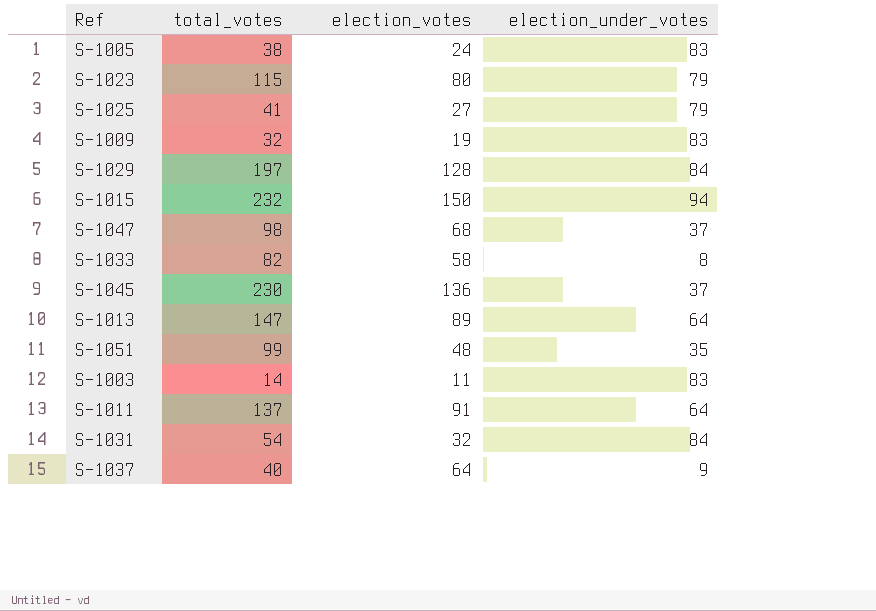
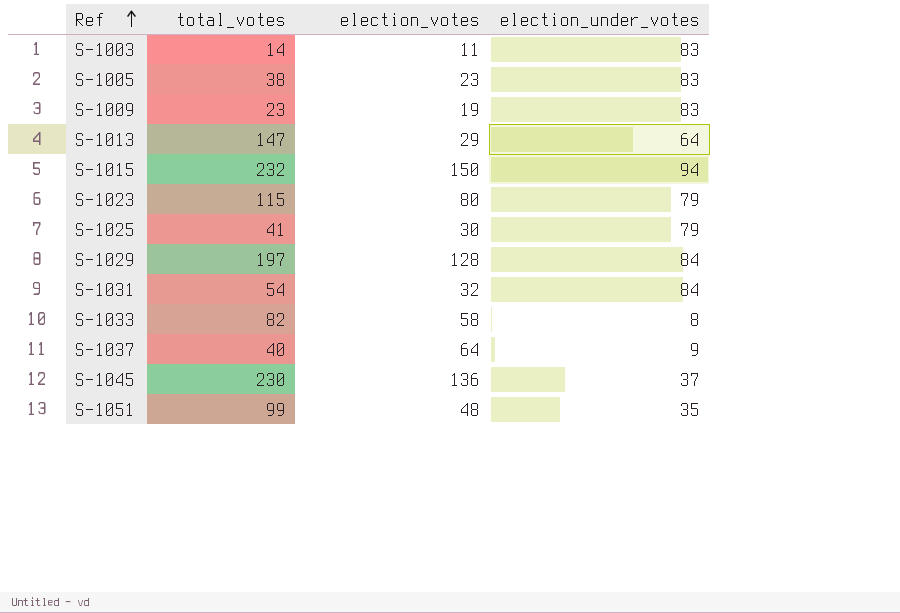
row order: none -> Ref ascending
row S-1047: 98 | 68 | 37 -> none
row S-1011: 137 | 91 | 64 -> none
S-1005 | election_votes: 24 -> 23
S-1009 | total_votes: 32 -> 23
S-1013 | election_votes: 89 -> 29
S-1025 | election_votes: 27 -> 30

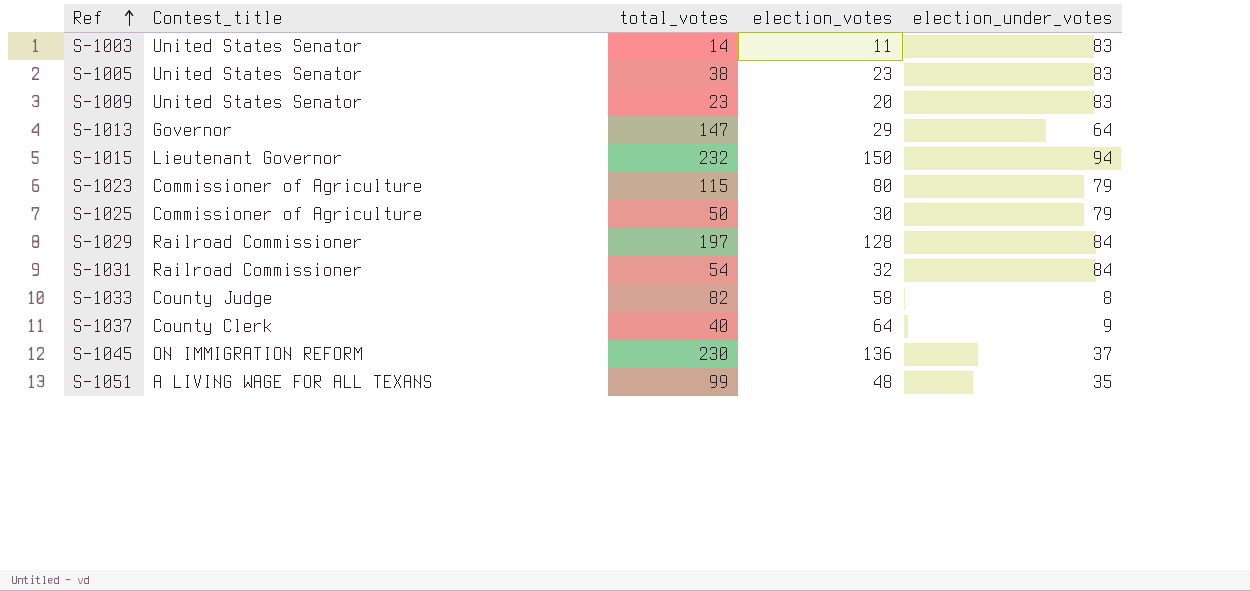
column Contest_title | position: none -> 2
S-1009 | election_votes: 19 -> 20
S-1025 | total_votes: 41 -> 50

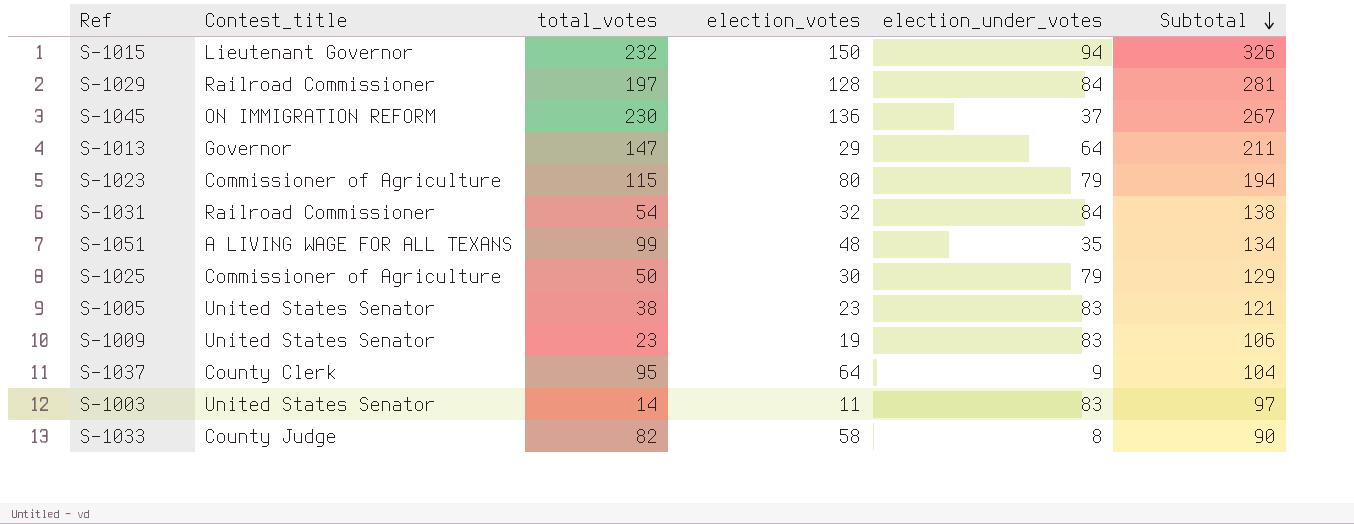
row order: Ref ascending -> Subtotal descending
column Subtotal | formula: none -> [total_votes] + [election_under_votes]
S-1009 | election_votes: 20 -> 19
S-1037 | total_votes: 40 -> 95

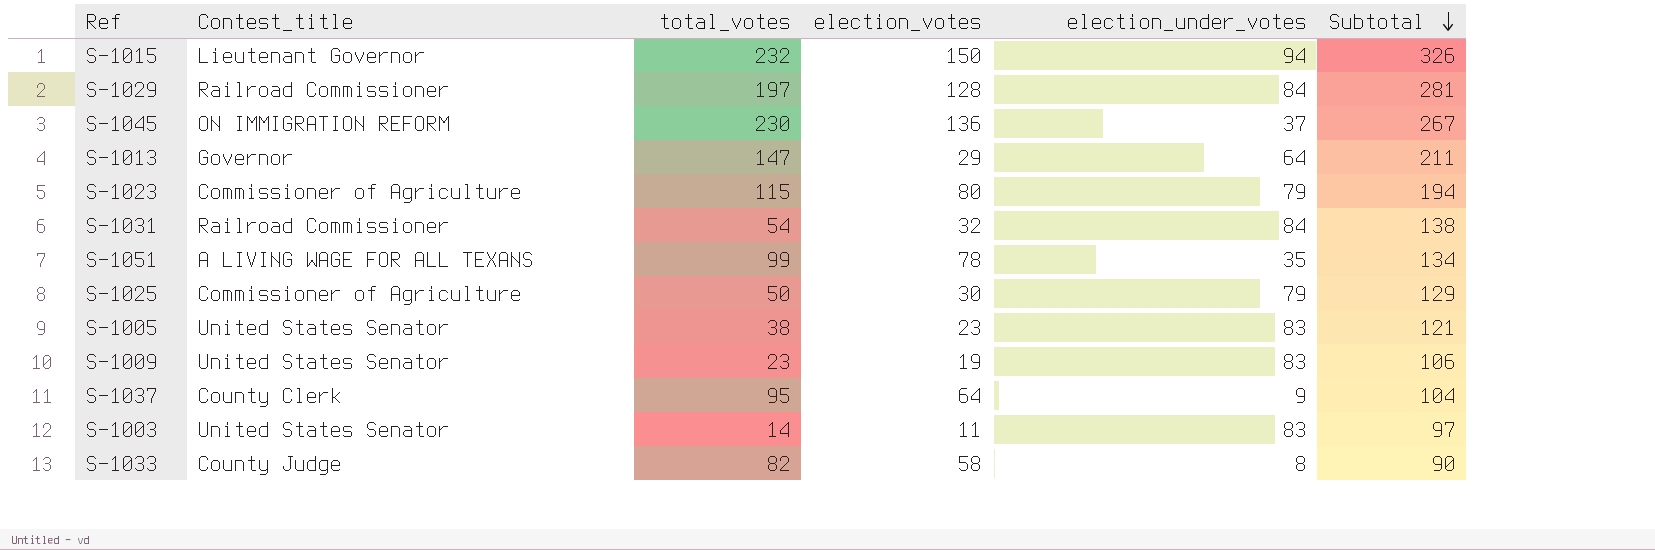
S-1051 | election_votes: 48 -> 78

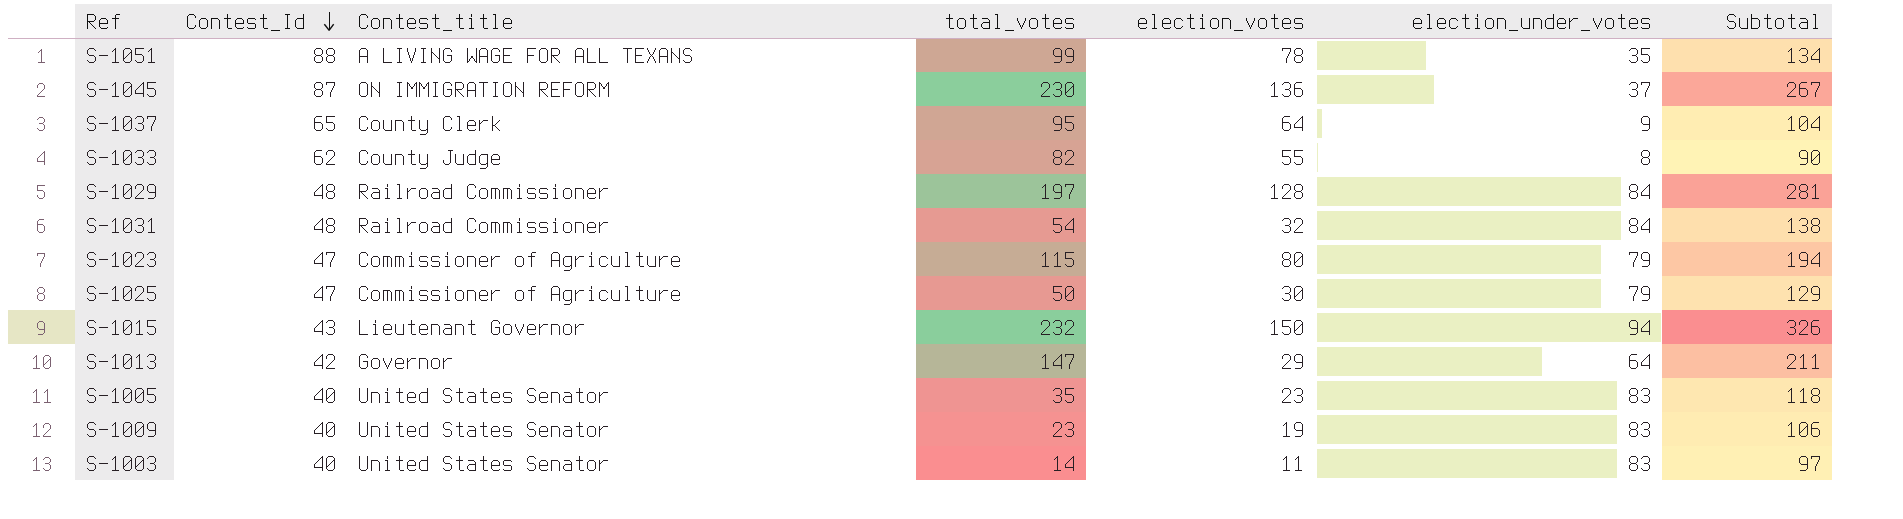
row order: Subtotal descending -> Contest_Id descending
column Contest_Id | position: none -> 2
S-1033 | election_votes: 58 -> 55
S-1005 | total_votes: 38 -> 35
S-1005 | Subtotal: 121 -> 118

